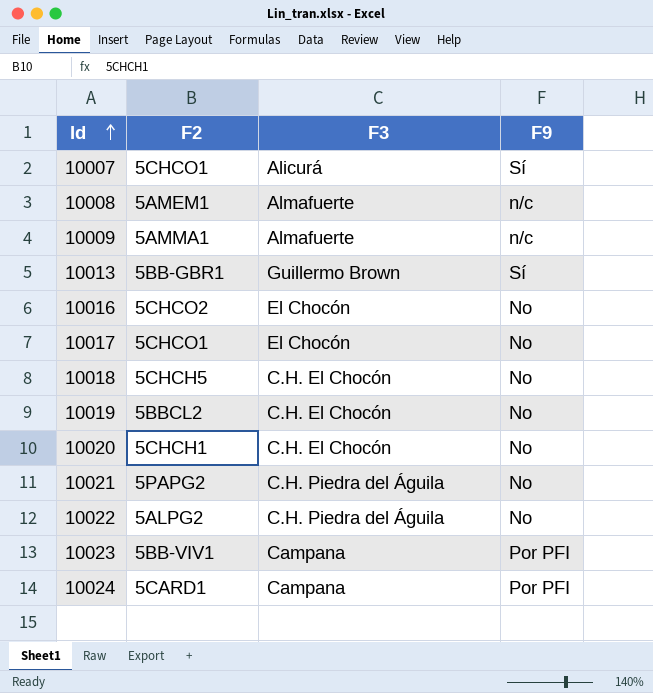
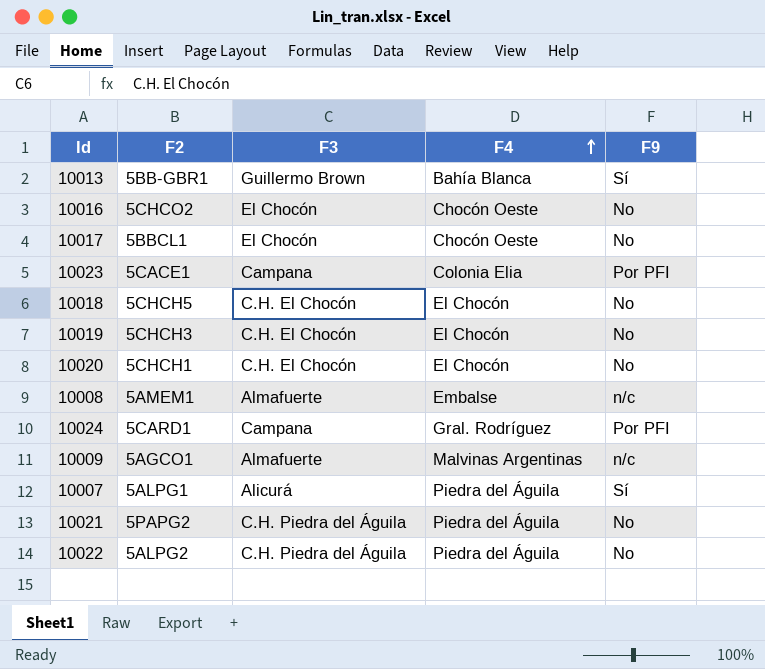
row order: Id ascending -> F4 ascending
column F4 | position: none -> 4
10017 | F2: 5CHCO1 -> 5BBCL1
10023 | F2: 5BB-VIV1 -> 5CACE1
10019 | F2: 5BBCL2 -> 5CHCH3
10009 | F2: 5AMMA1 -> 5AGCO1
10007 | F2: 5CHCO1 -> 5ALPG1

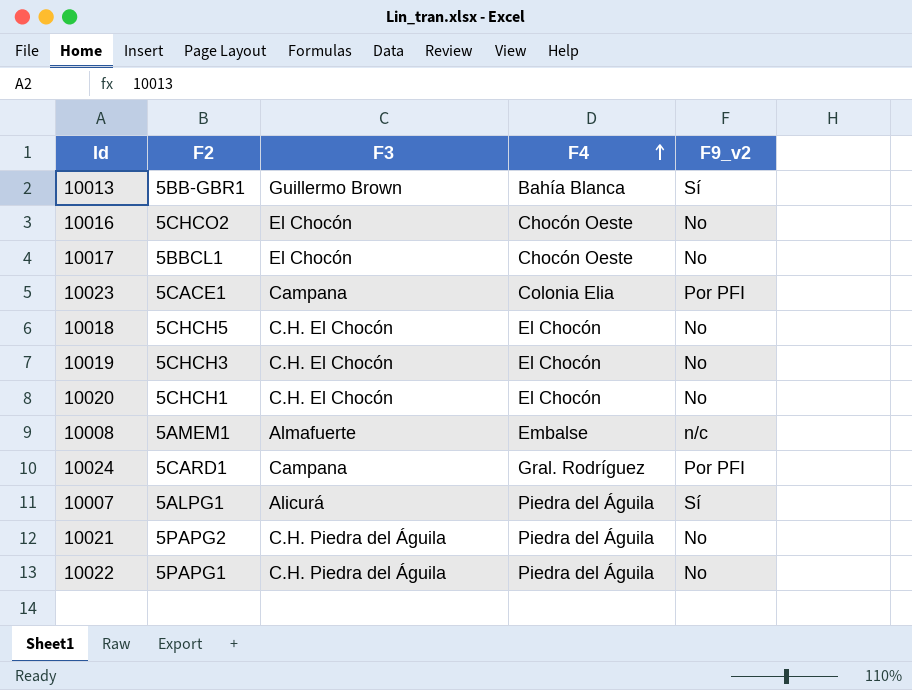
column name: F9 -> F9_v2
row 10009: 5AGCO1 | Almafuerte | Malvinas Argentinas | n/c -> none
10022 | F2: 5ALPG2 -> 5PAPG1

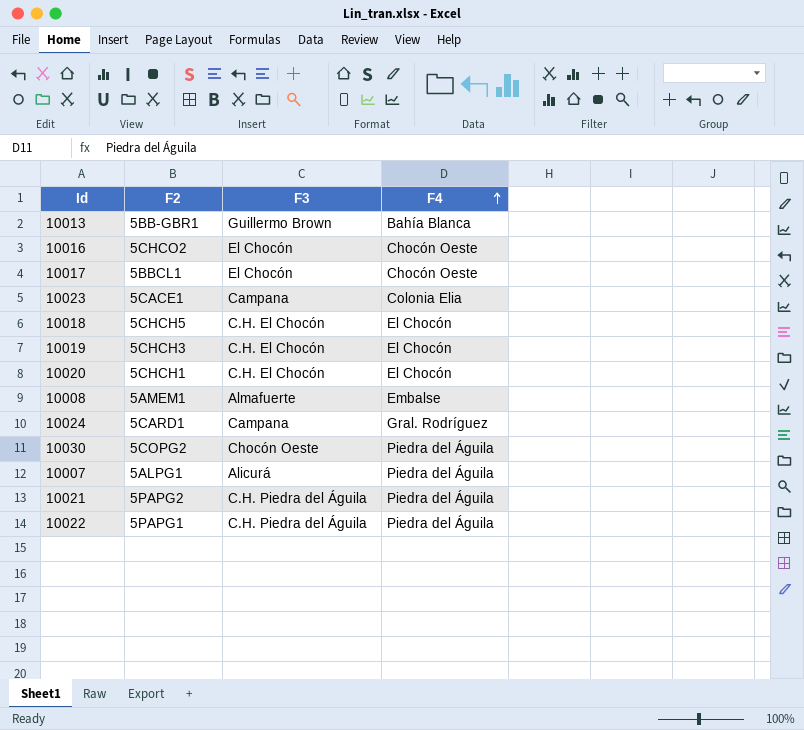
column F9_v2 | position: 5 -> none
row 10030: none -> 5COPG2 | Chocón Oeste | Piedra del Águila

